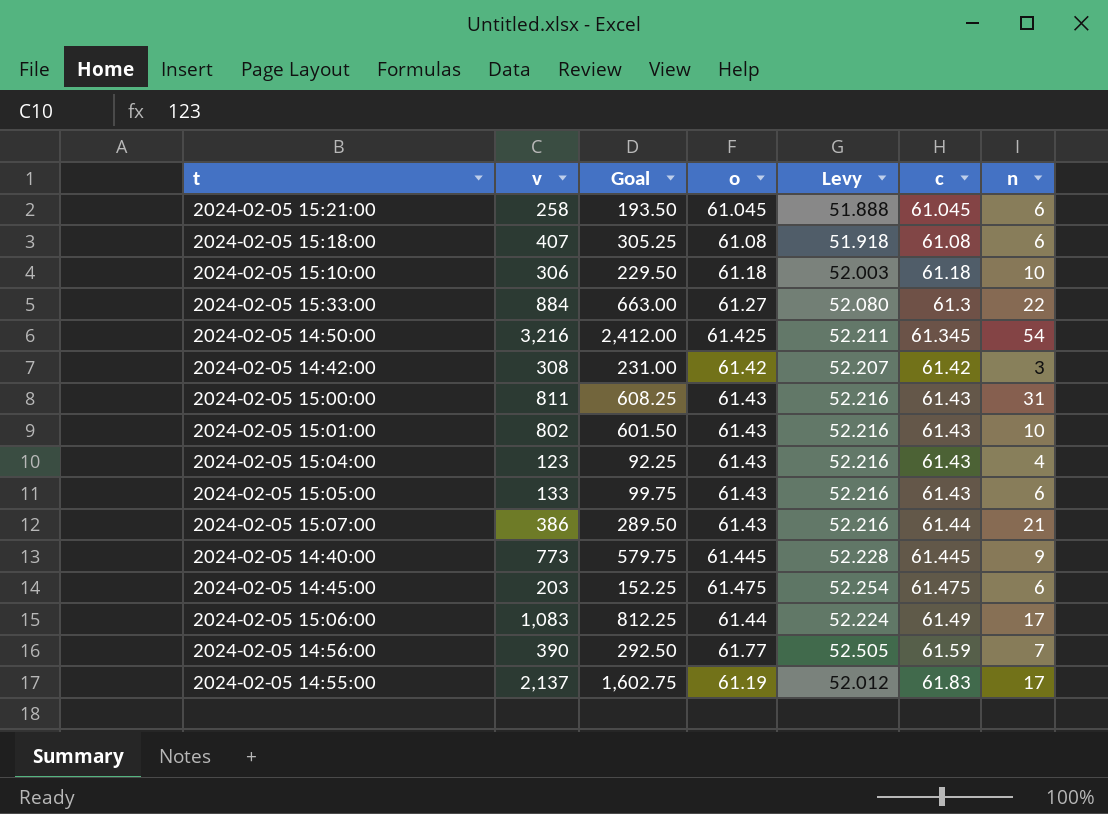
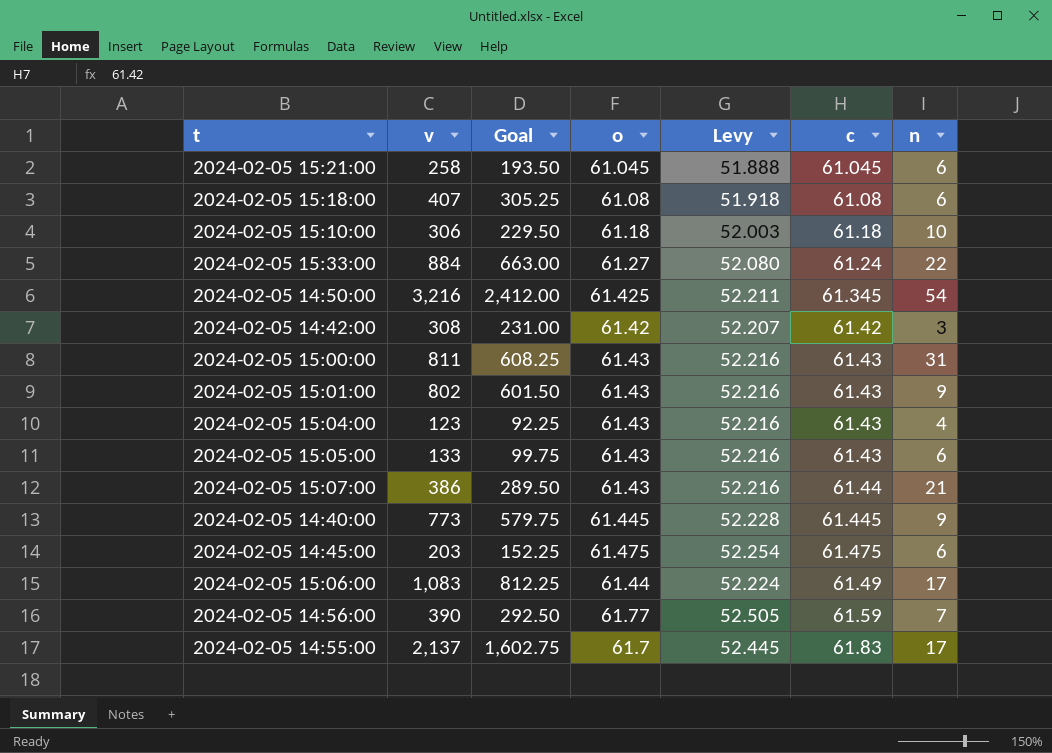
2024-02-05 15:33:00 | c: 61.3 -> 61.24
2024-02-05 15:01:00 | n: 10 -> 9
2024-02-05 14:55:00 | o: 61.19 -> 61.7
2024-02-05 14:55:00 | Levy: 52.012 -> 52.445

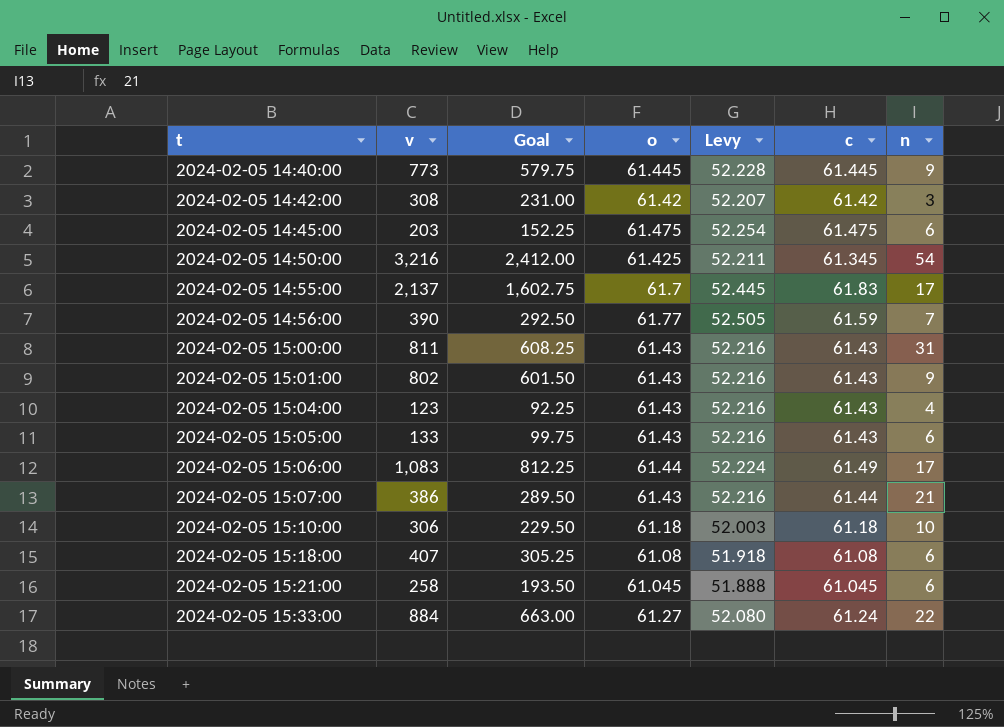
row order: c ascending -> t ascending

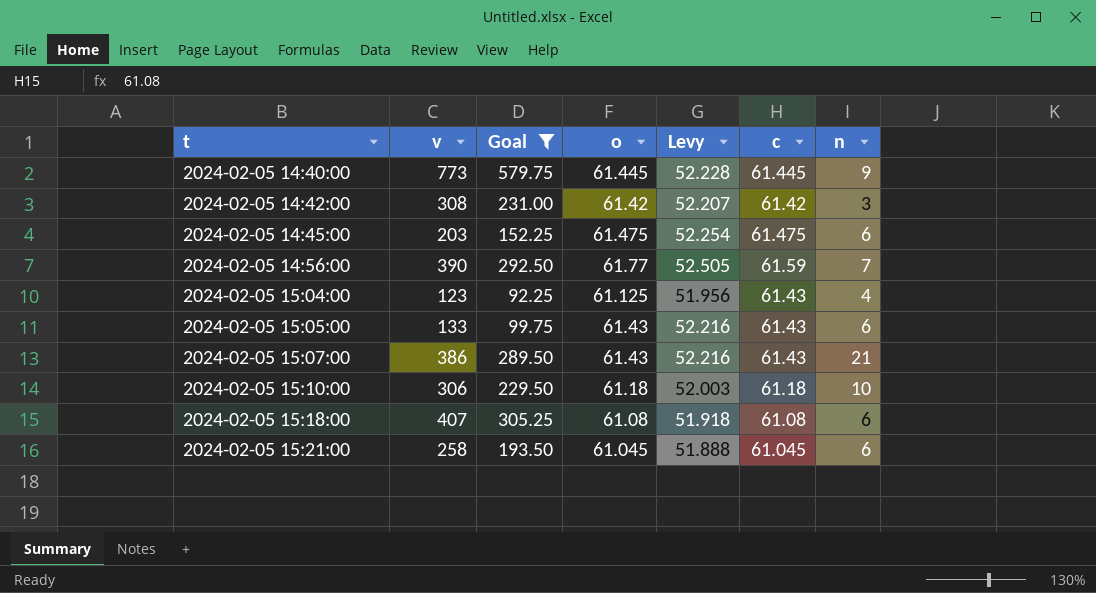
filter: none -> Goal <= 579.75
2024-02-05 15:04:00 | o: 61.43 -> 61.125
2024-02-05 15:04:00 | Levy: 52.216 -> 51.956
2024-02-05 15:07:00 | c: 61.44 -> 61.43

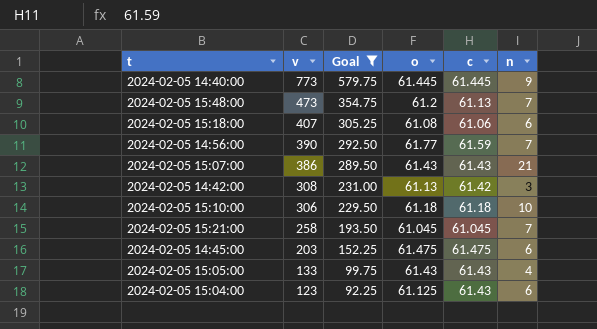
row order: t ascending -> v descending
column Levy | formula: [o] * 0.85 -> none
row 2024-02-05 15:48:00: none -> 473 | 354.75 | 61.2 | 61.13 | 7
2024-02-05 15:18:00 | c: 61.08 -> 61.06
2024-02-05 14:42:00 | o: 61.42 -> 61.13
2024-02-05 15:21:00 | n: 6 -> 7
2024-02-05 15:05:00 | n: 6 -> 4
2024-02-05 15:04:00 | n: 4 -> 6

